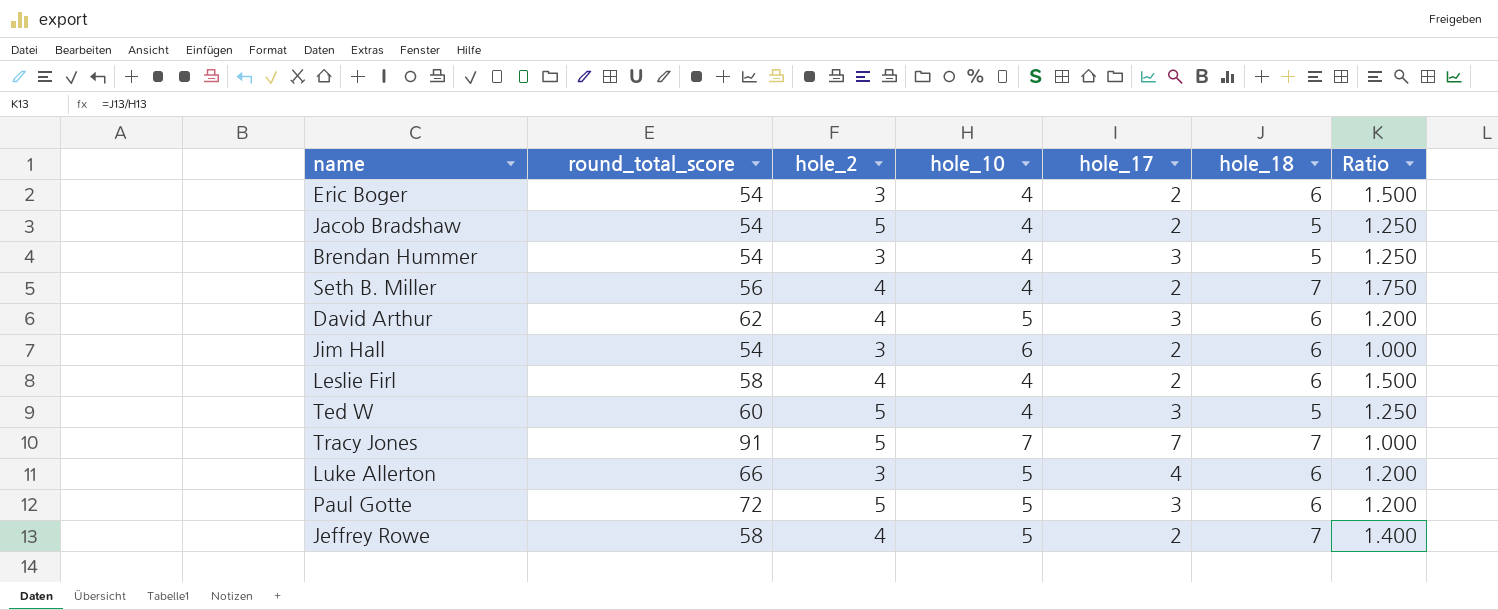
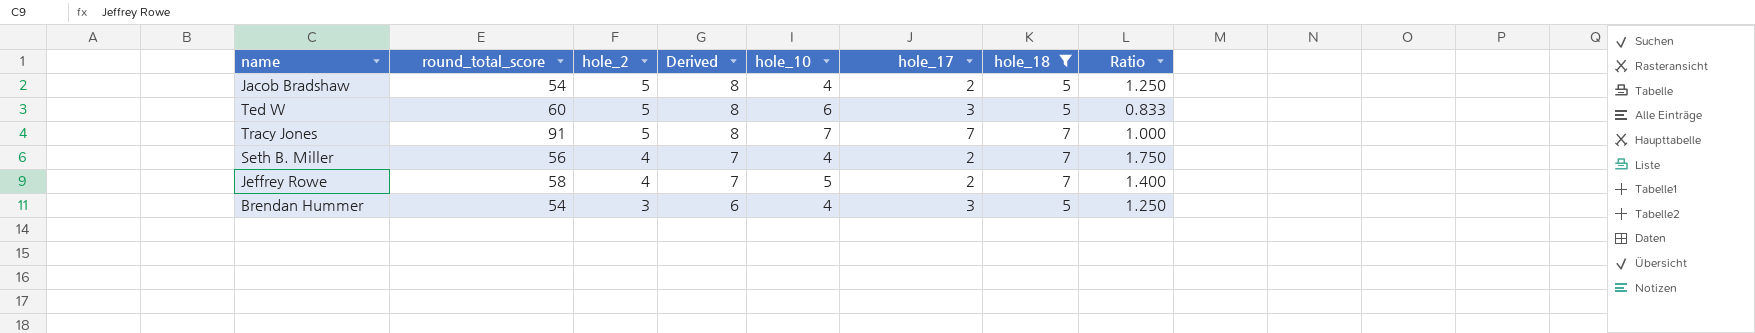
filter: none -> hole_18 != 6
row order: none -> hole_2 descending
column Derived | formula: none -> [hole_2] + 3
Ted W | hole_10: 4 -> 6
Ted W | Ratio: 1.250 -> 0.833

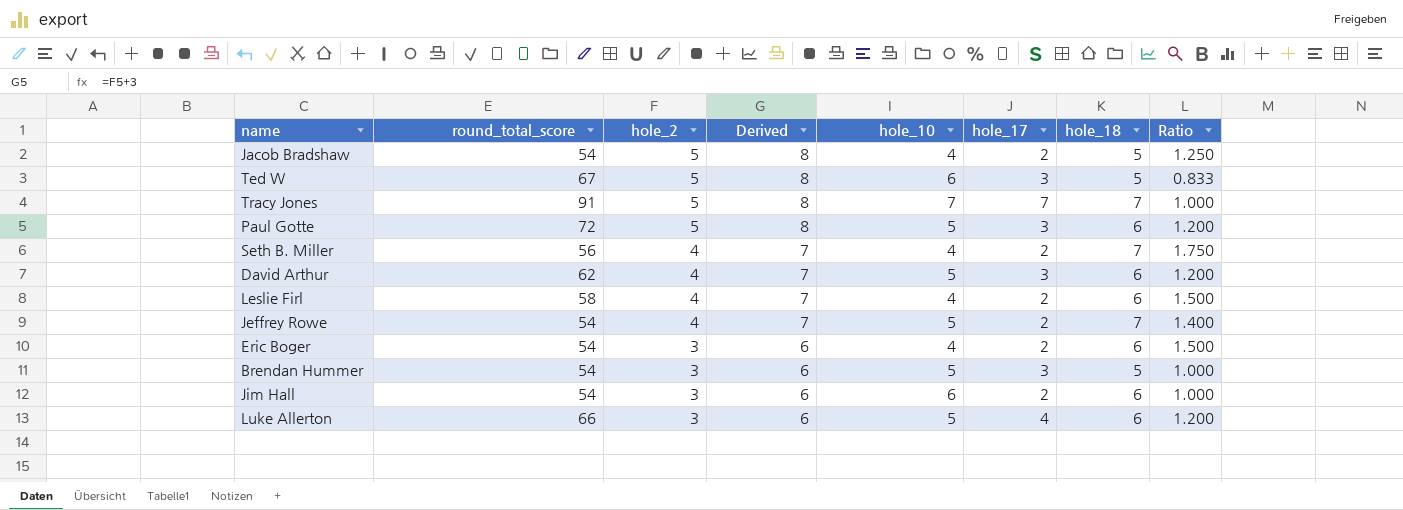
filter: hole_18 != 6 -> none
Ted W | round_total_score: 60 -> 67
Jeffrey Rowe | round_total_score: 58 -> 54
Brendan Hummer | hole_10: 4 -> 5
Brendan Hummer | Ratio: 1.250 -> 1.000

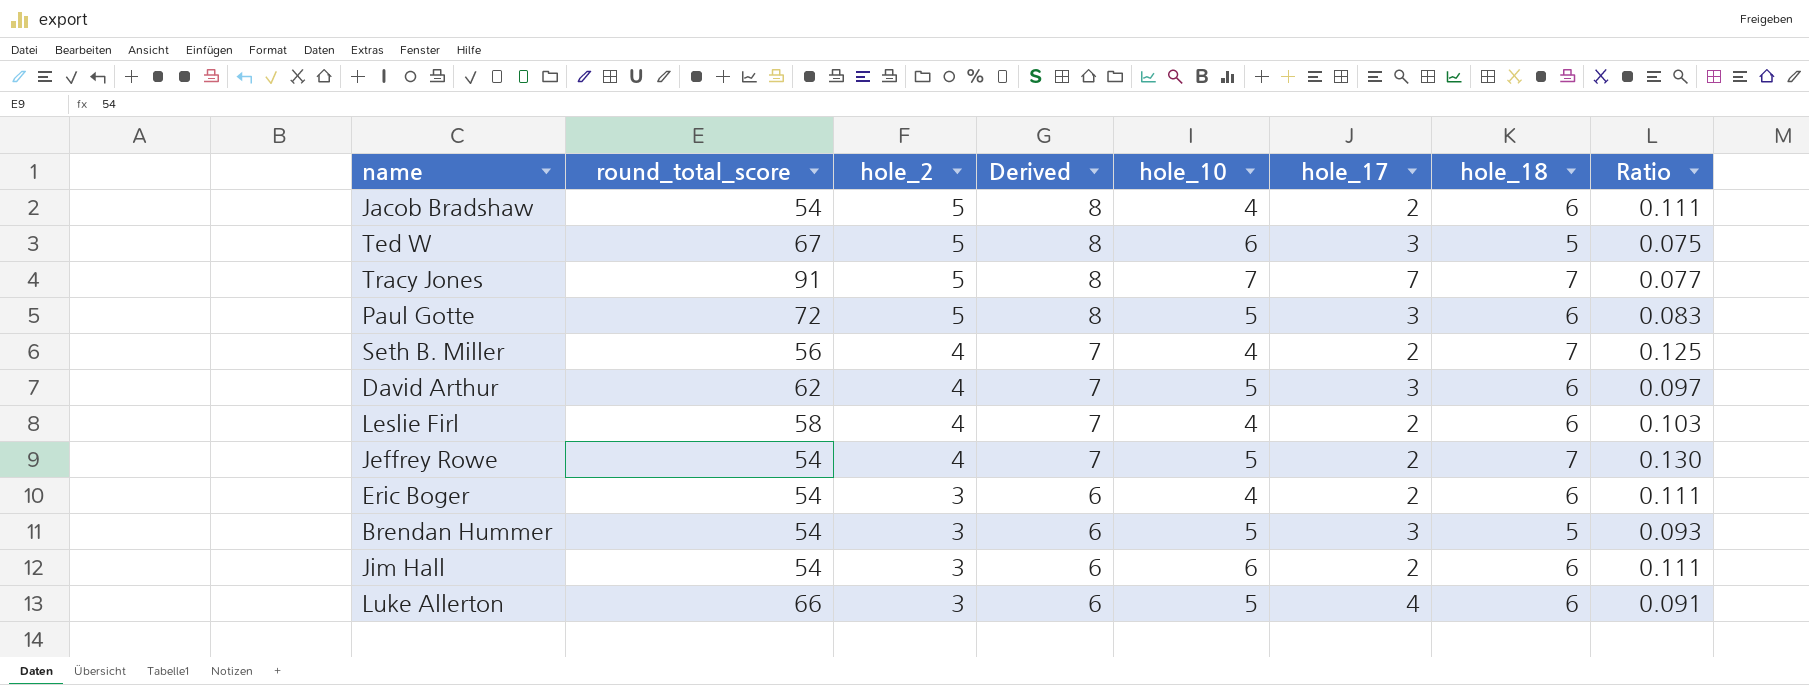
column Ratio | formula: [hole_18] / [hole_10] -> [hole_18] / [round_total_score]
Jacob Bradshaw | hole_18: 5 -> 6

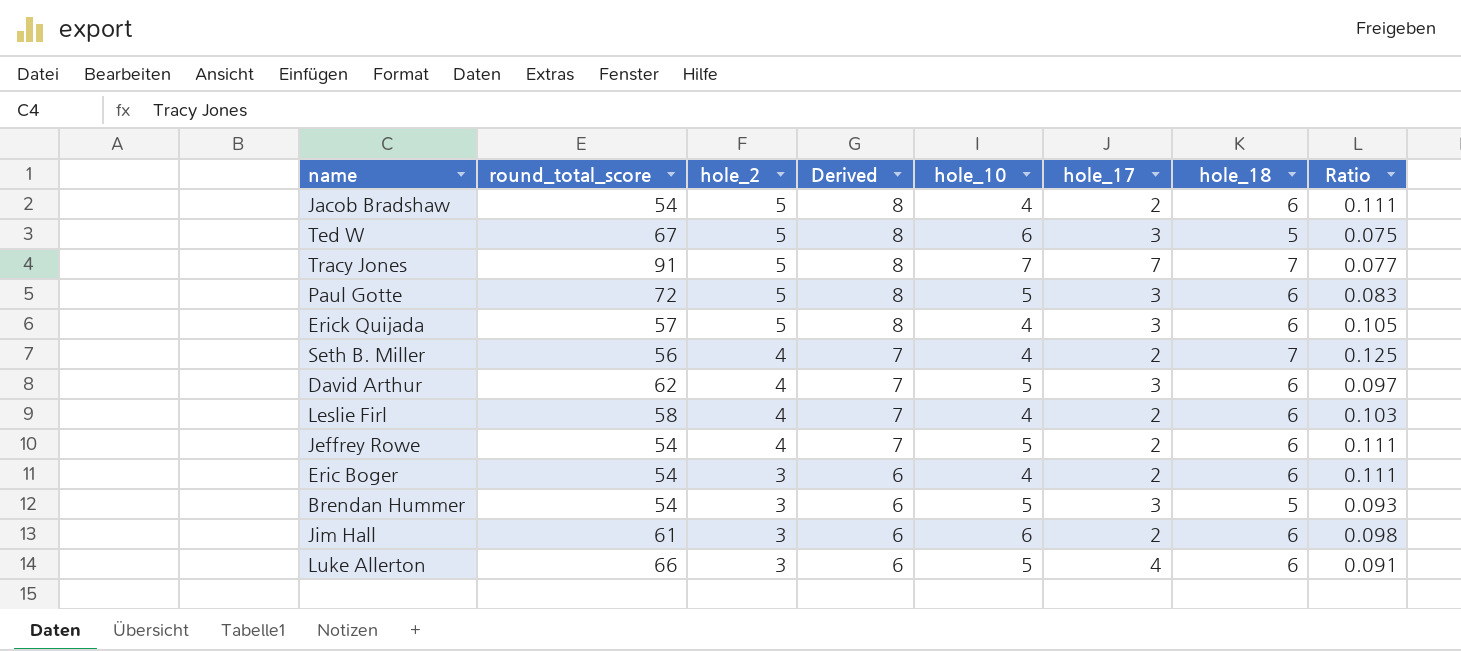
row Erick Quijada: none -> 57 | 5 | 8 | 4 | 3 | 6 | 0.105
Jeffrey Rowe | hole_18: 7 -> 6
Jeffrey Rowe | Ratio: 0.130 -> 0.111
Jim Hall | round_total_score: 54 -> 61
Jim Hall | Ratio: 0.111 -> 0.098

